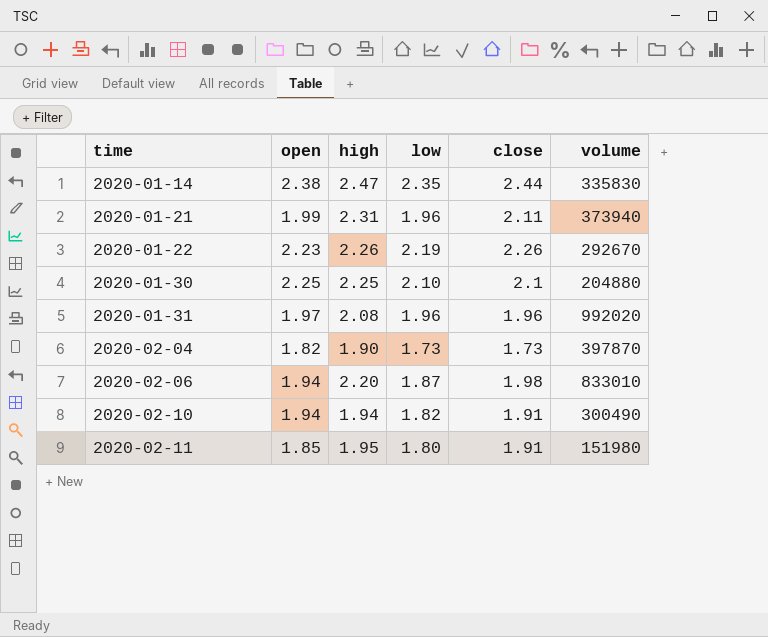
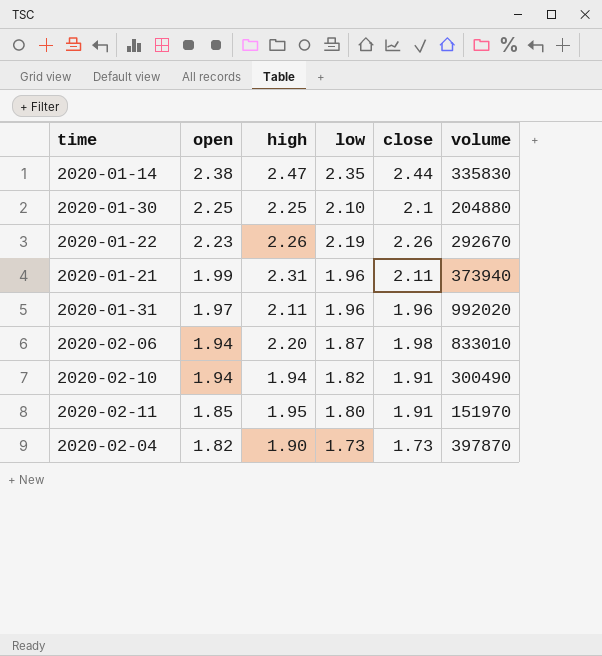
row order: time ascending -> open descending
2020-01-31 | high: 2.08 -> 2.11
2020-02-11 | volume: 151980 -> 151970

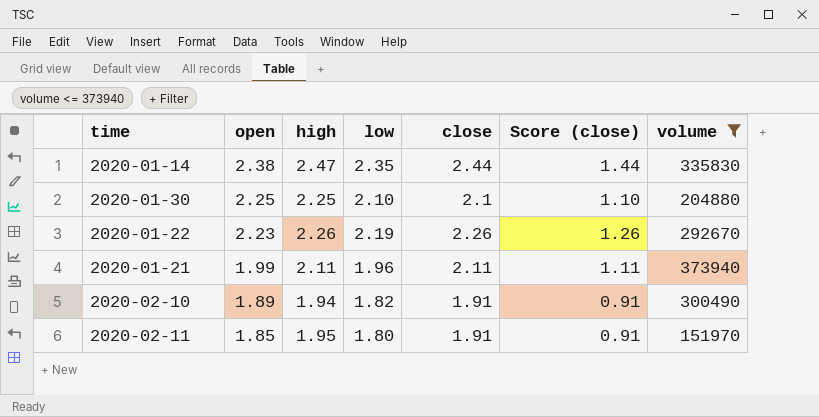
filter: none -> volume <= 373940
column Score (close) | formula: none -> [close] - 1
2020-01-21 | high: 2.31 -> 2.11
2020-02-10 | open: 1.94 -> 1.89

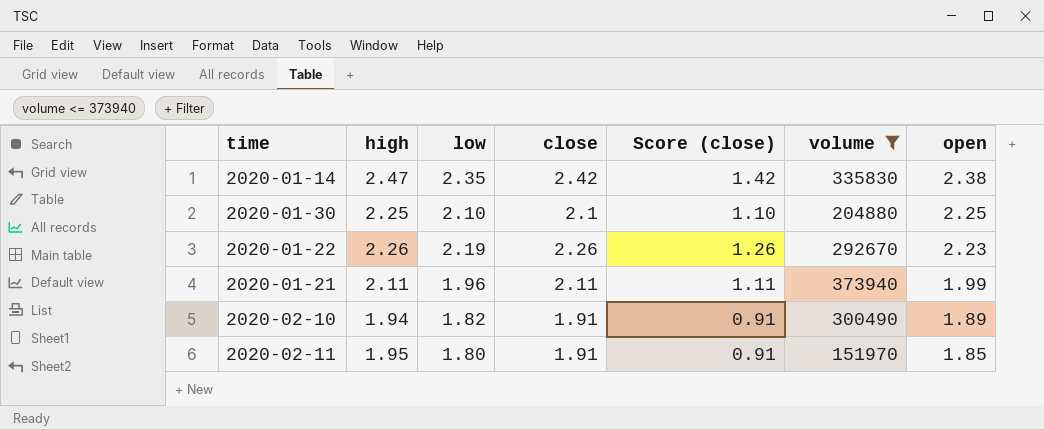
column open | position: 2 -> 7
2020-01-14 | close: 2.44 -> 2.42
2020-01-14 | Score (close): 1.44 -> 1.42

